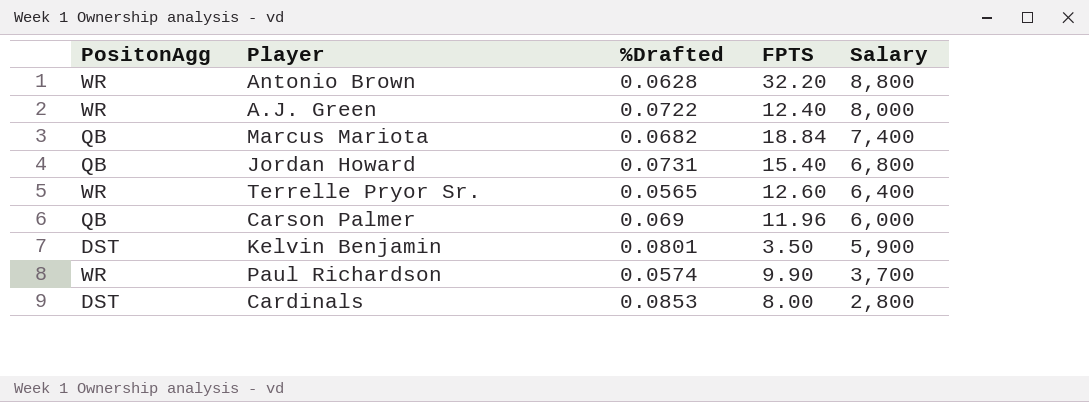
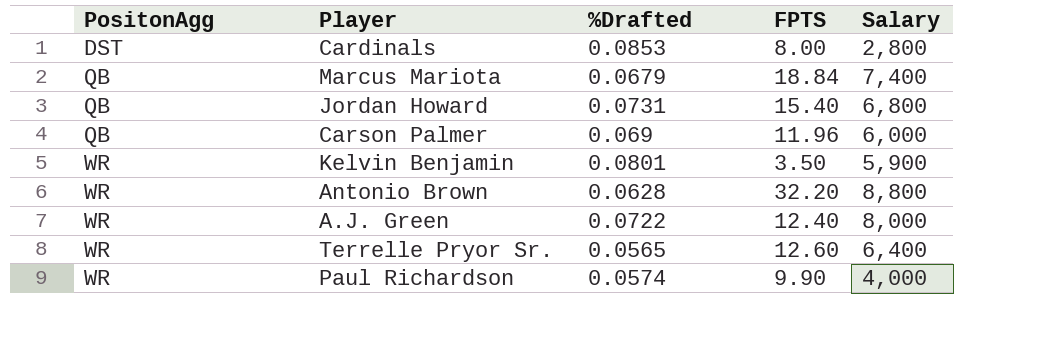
row order: Salary descending -> PositonAgg ascending
Marcus Mariota | %Drafted: 0.0682 -> 0.0679
Kelvin Benjamin | PositonAgg: DST -> WR
Paul Richardson | Salary: 3,700 -> 4,000

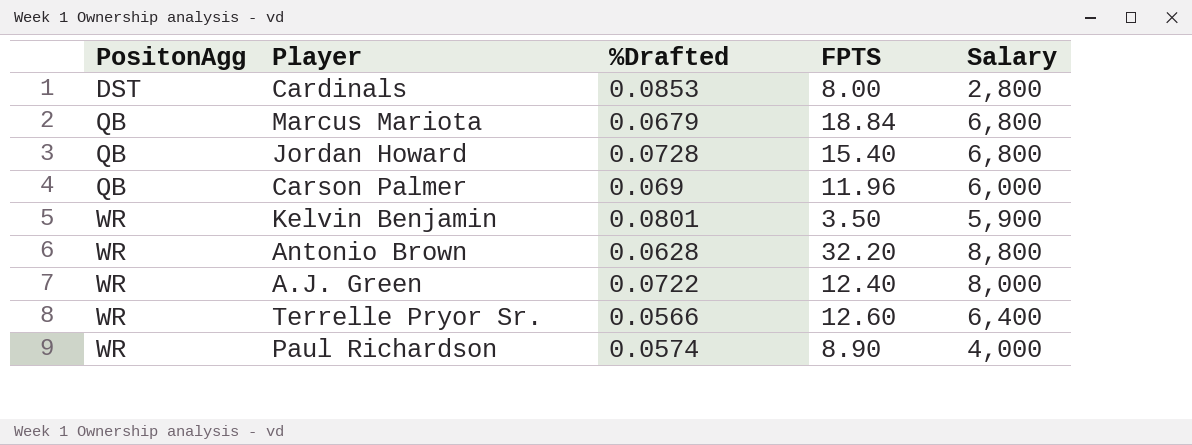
Marcus Mariota | Salary: 7,400 -> 6,800
Jordan Howard | %Drafted: 0.0731 -> 0.0728
Terrelle Pryor Sr. | %Drafted: 0.0565 -> 0.0566
Paul Richardson | FPTS: 9.90 -> 8.90

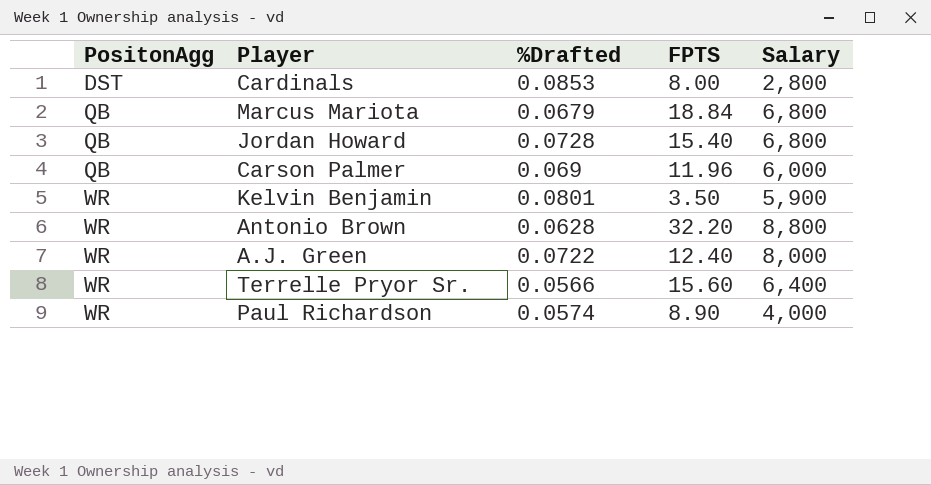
Terrelle Pryor Sr. | FPTS: 12.60 -> 15.60

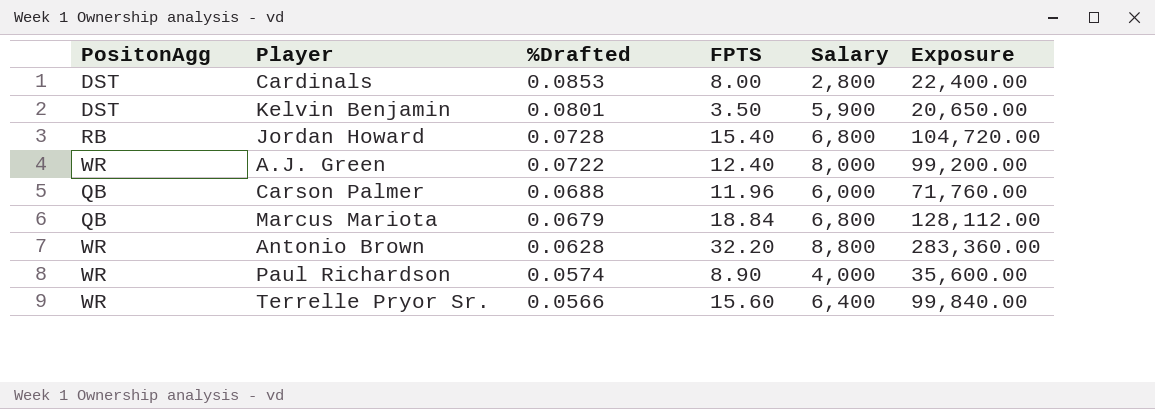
row order: PositonAgg ascending -> %Drafted descending
column Exposure | formula: none -> [FPTS] * [Salary]
Kelvin Benjamin | PositonAgg: WR -> DST
Jordan Howard | PositonAgg: QB -> RB
Carson Palmer | %Drafted: 0.069 -> 0.0688

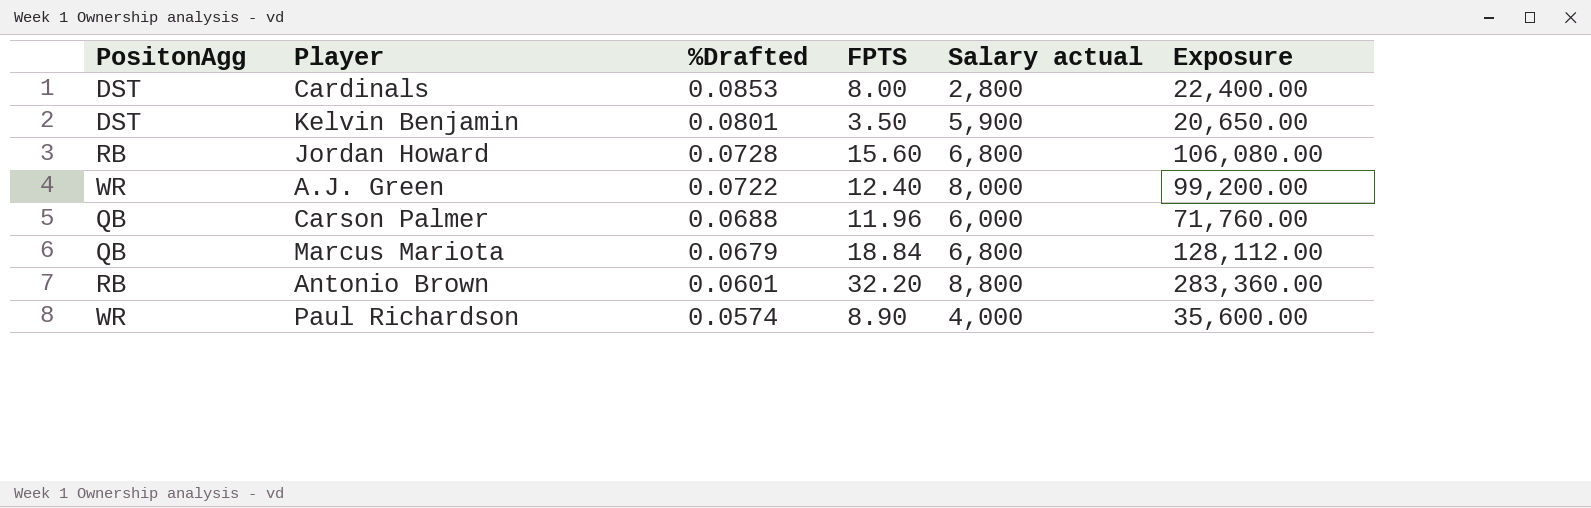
column name: Salary -> Salary actual
row Terrelle Pryor Sr.: WR | 0.0566 | 15.60 | 6,400 | 99,840.00 -> none
Jordan Howard | FPTS: 15.40 -> 15.60
Jordan Howard | Exposure: 104,720.00 -> 106,080.00
Antonio Brown | PositonAgg: WR -> RB
Antonio Brown | %Drafted: 0.0628 -> 0.0601

